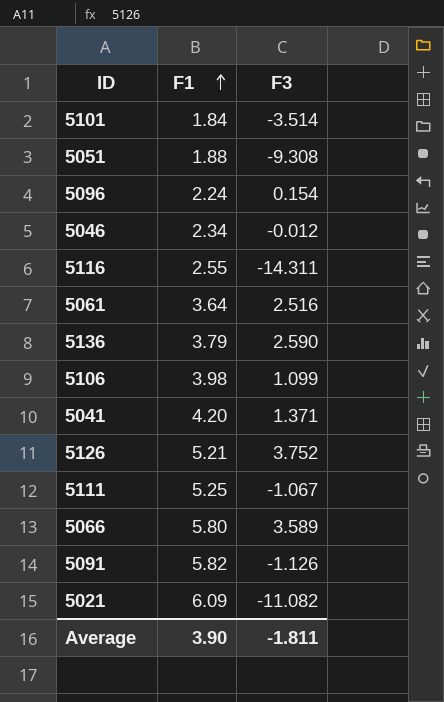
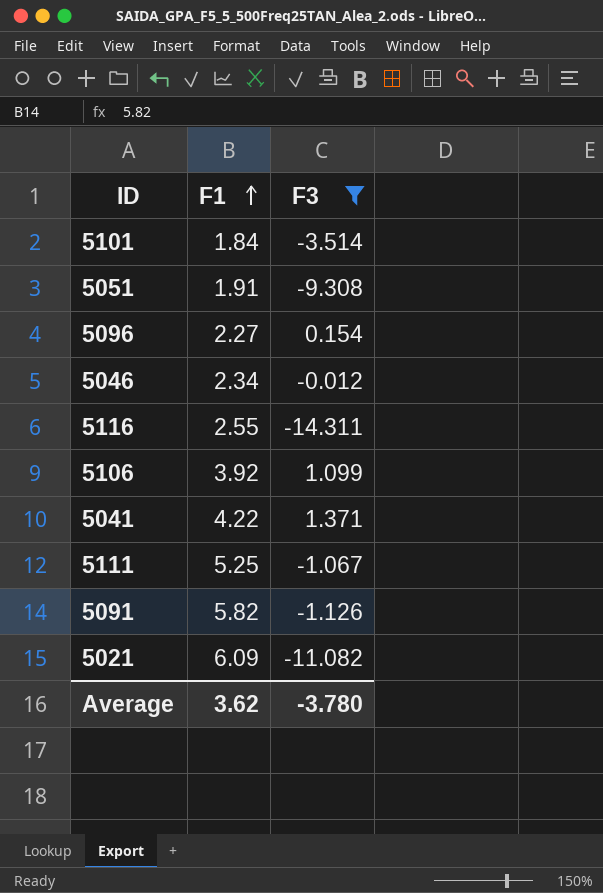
filter: none -> F3 <= 1.371
5051 | F1: 1.88 -> 1.91
5096 | F1: 2.24 -> 2.27
5106 | F1: 3.98 -> 3.92
5041 | F1: 4.20 -> 4.22
Average | F1: 3.90 -> 3.62
Average | F3: -1.811 -> -3.780

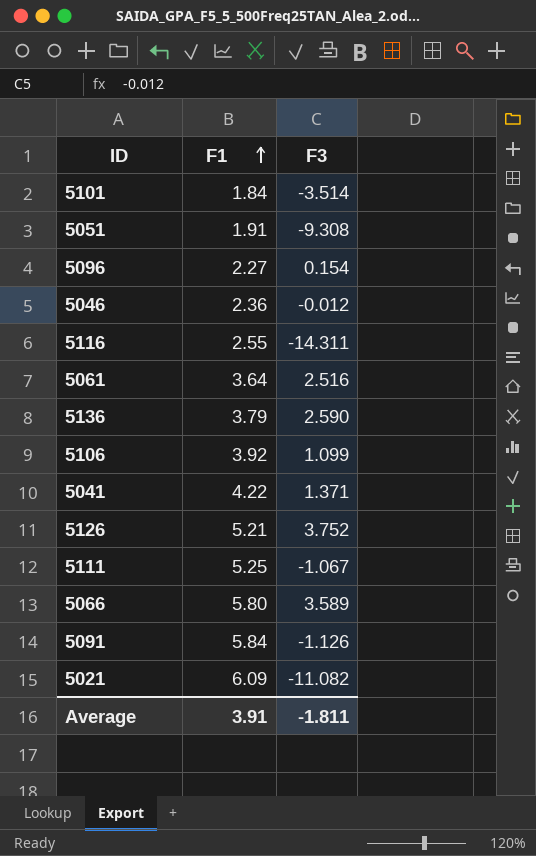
filter: F3 <= 1.371 -> none
5046 | F1: 2.34 -> 2.36
5091 | F1: 5.82 -> 5.84
Average | F1: 3.62 -> 3.91
Average | F3: -3.780 -> -1.811

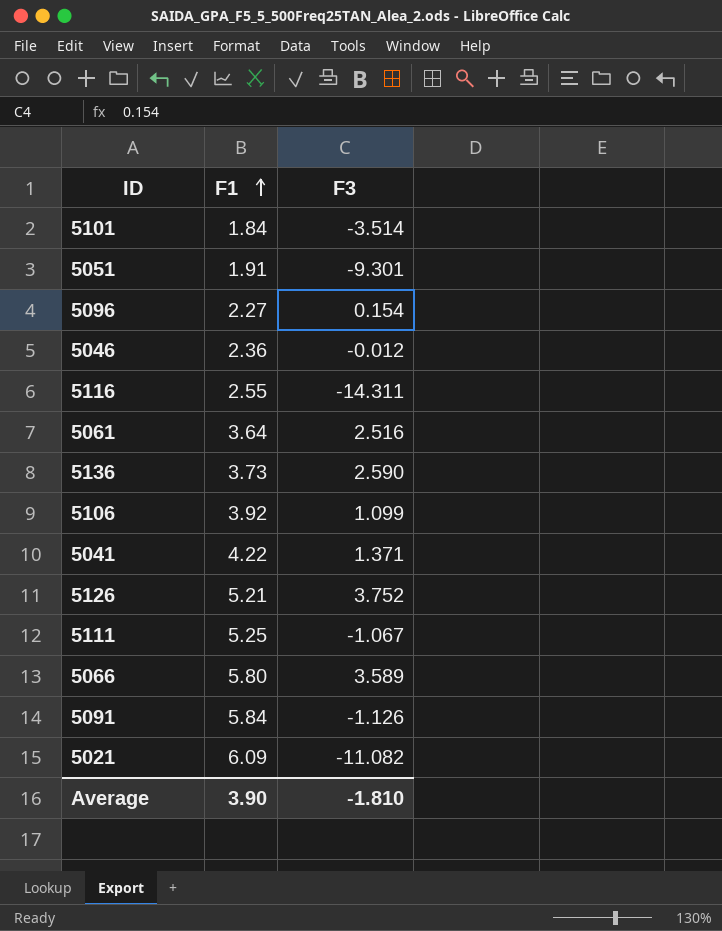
5051 | F3: -9.308 -> -9.301
5136 | F1: 3.79 -> 3.73
Average | F1: 3.91 -> 3.90
Average | F3: -1.811 -> -1.810

